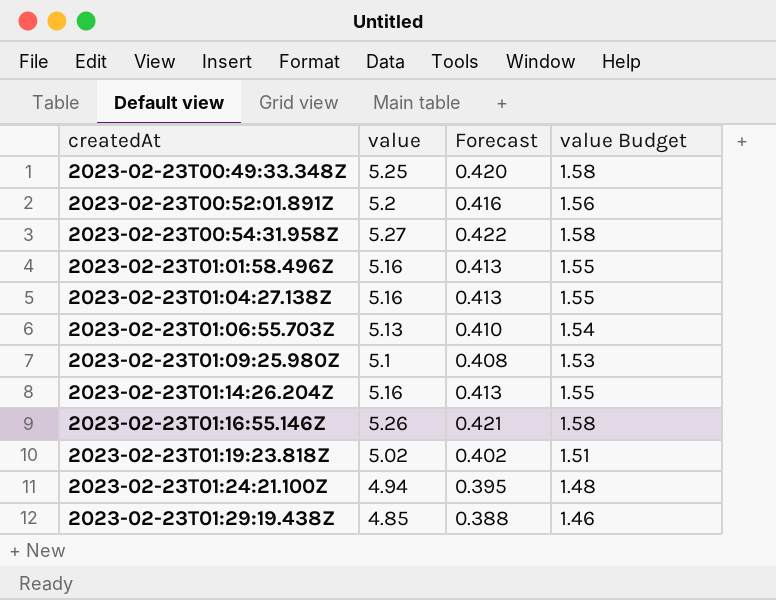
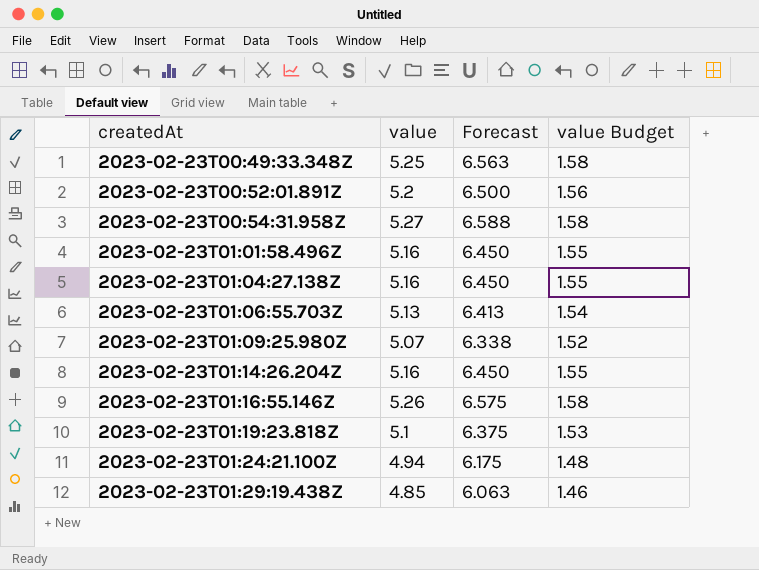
column Forecast | formula: [value] * 0.08 -> [value] * 1.25
2023-02-23T01:09:25.980Z | value: 5.1 -> 5.07
2023-02-23T01:09:25.980Z | value Budget: 1.53 -> 1.52
2023-02-23T01:19:23.818Z | value: 5.02 -> 5.1
2023-02-23T01:19:23.818Z | value Budget: 1.51 -> 1.53

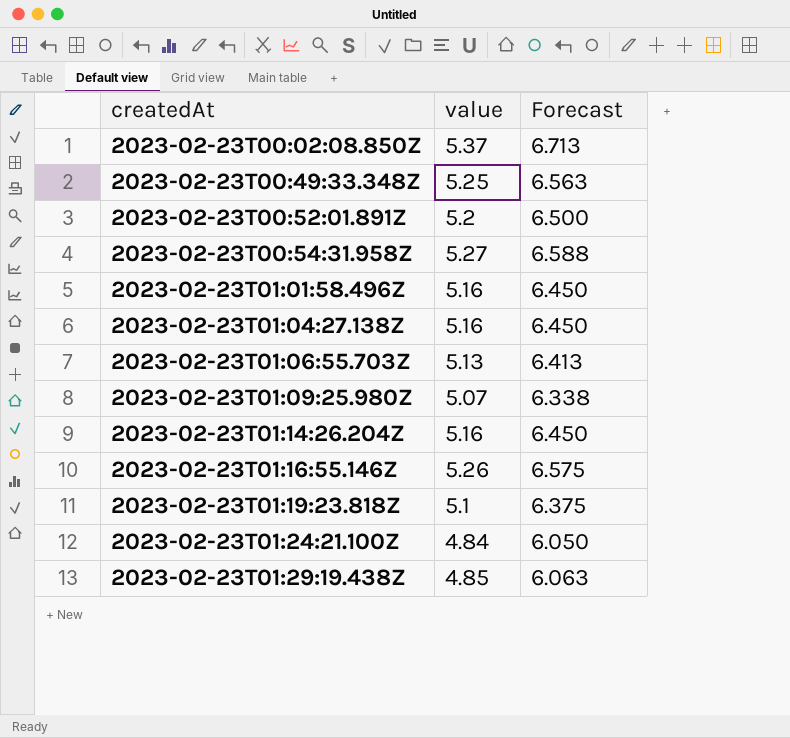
column value Budget | formula: [value] * 0.3 -> none
row 2023-02-23T00:02:08.850Z: none -> 5.37 | 6.713
2023-02-23T01:24:21.100Z | value: 4.94 -> 4.84
2023-02-23T01:24:21.100Z | Forecast: 6.175 -> 6.050

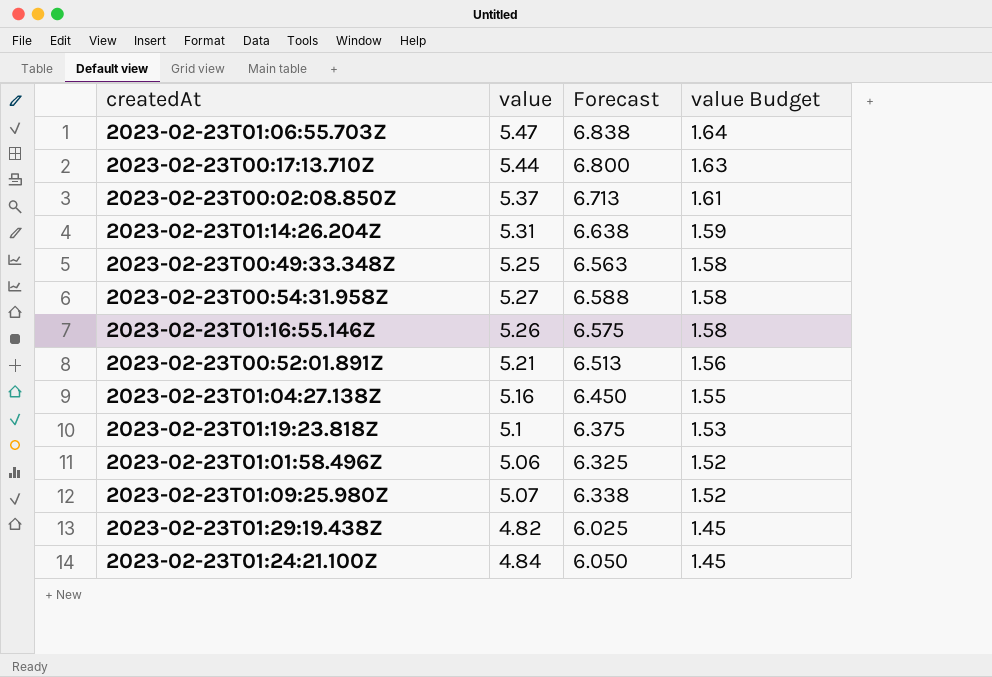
row order: createdAt ascending -> value Budget descending
column value Budget | formula: none -> [value] * 0.3
2023-02-23T01:06:55.703Z | value: 5.13 -> 5.47
2023-02-23T01:06:55.703Z | Forecast: 6.413 -> 6.838
row 2023-02-23T00:17:13.710Z: none -> 5.44 | 6.800 | 1.63
2023-02-23T01:14:26.204Z | value: 5.16 -> 5.31
2023-02-23T01:14:26.204Z | Forecast: 6.450 -> 6.638
2023-02-23T00:52:01.891Z | value: 5.2 -> 5.21
2023-02-23T00:52:01.891Z | Forecast: 6.500 -> 6.513
2023-02-23T01:01:58.496Z | value: 5.16 -> 5.06
2023-02-23T01:01:58.496Z | Forecast: 6.450 -> 6.325
2023-02-23T01:29:19.438Z | value: 4.85 -> 4.82
2023-02-23T01:29:19.438Z | Forecast: 6.063 -> 6.025

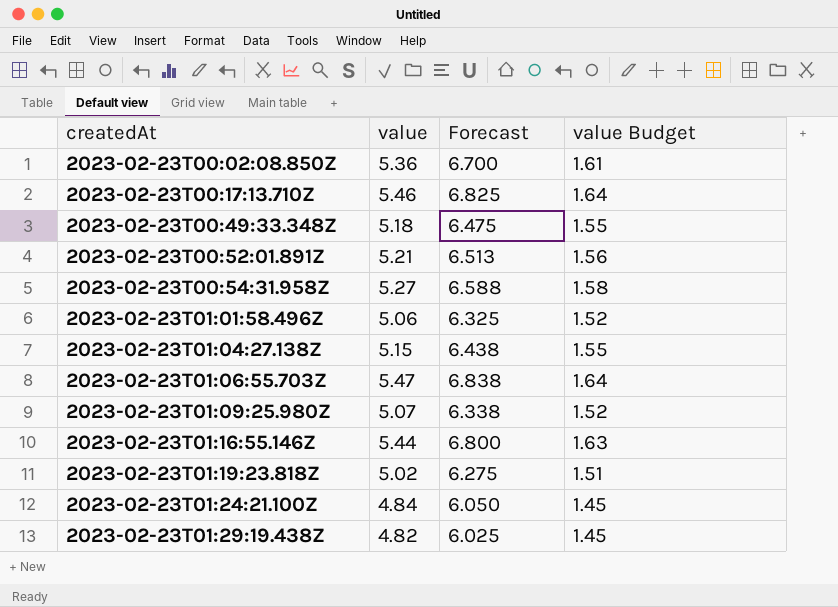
row order: value Budget descending -> createdAt ascending
row 2023-02-23T01:14:26.204Z: 5.31 | 6.638 | 1.59 -> none
2023-02-23T00:02:08.850Z | value: 5.37 -> 5.36
2023-02-23T00:02:08.850Z | Forecast: 6.713 -> 6.700
2023-02-23T00:17:13.710Z | value: 5.44 -> 5.46
2023-02-23T00:17:13.710Z | Forecast: 6.800 -> 6.825
2023-02-23T00:17:13.710Z | value Budget: 1.63 -> 1.64
2023-02-23T00:49:33.348Z | value: 5.25 -> 5.18
2023-02-23T00:49:33.348Z | Forecast: 6.563 -> 6.475
2023-02-23T00:49:33.348Z | value Budget: 1.58 -> 1.55
2023-02-23T01:04:27.138Z | value: 5.16 -> 5.15
2023-02-23T01:04:27.138Z | Forecast: 6.450 -> 6.438
2023-02-23T01:16:55.146Z | value: 5.26 -> 5.44
2023-02-23T01:16:55.146Z | Forecast: 6.575 -> 6.800
2023-02-23T01:16:55.146Z | value Budget: 1.58 -> 1.63
2023-02-23T01:19:23.818Z | value: 5.1 -> 5.02
2023-02-23T01:19:23.818Z | Forecast: 6.375 -> 6.275
2023-02-23T01:19:23.818Z | value Budget: 1.53 -> 1.51

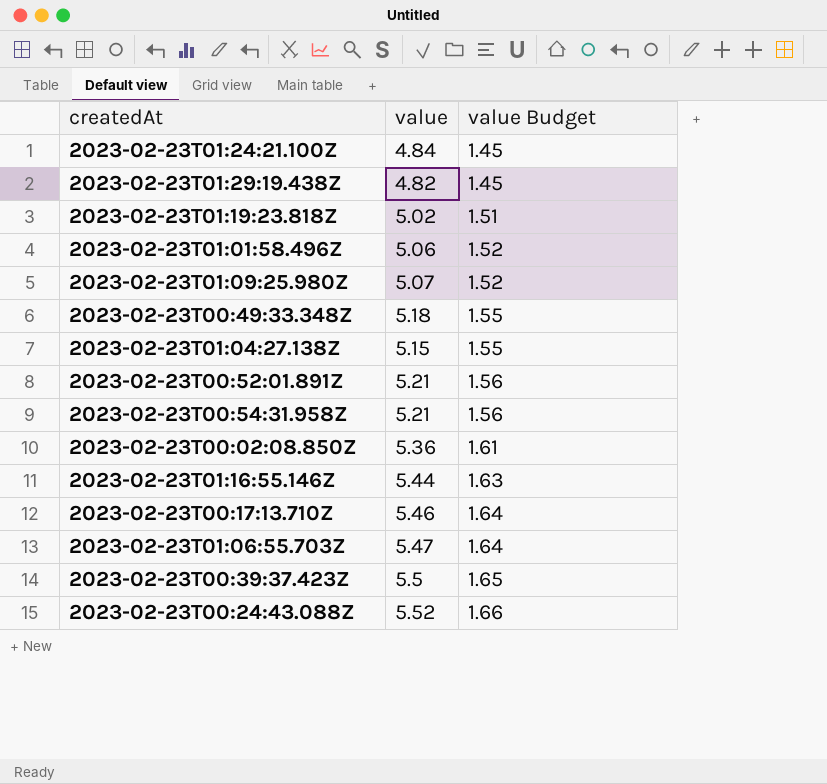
row order: createdAt ascending -> value Budget ascending
column Forecast | formula: [value] * 1.25 -> none
2023-02-23T00:54:31.958Z | value: 5.27 -> 5.21
2023-02-23T00:54:31.958Z | value Budget: 1.58 -> 1.56
row 2023-02-23T00:39:37.423Z: none -> 5.5 | 1.65
row 2023-02-23T00:24:43.088Z: none -> 5.52 | 1.66

